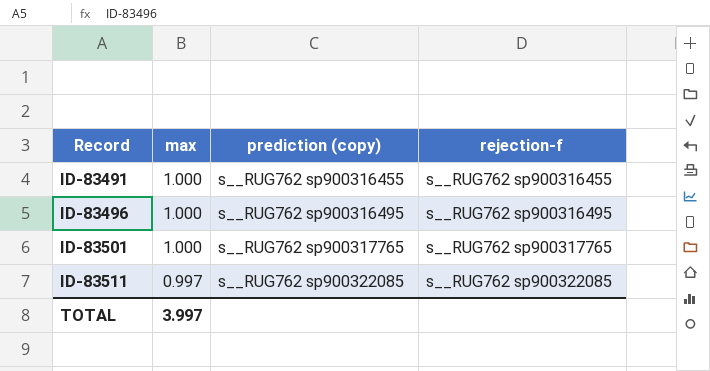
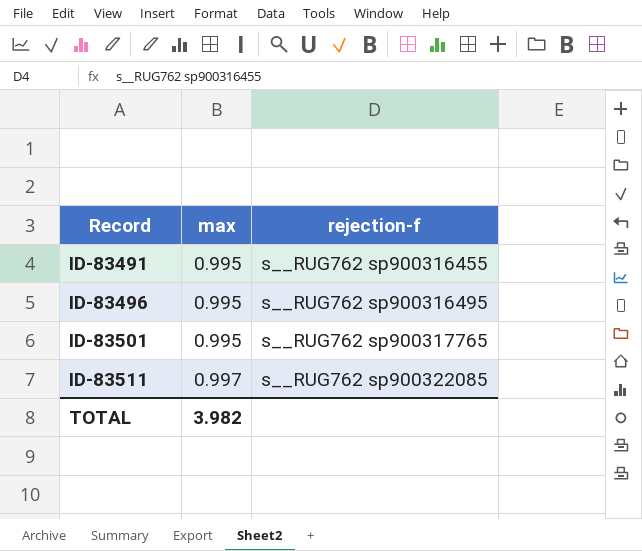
column prediction (copy) | position: 3 -> none
ID-83491 | max: 1.000 -> 0.995
ID-83496 | max: 1.000 -> 0.995
ID-83501 | max: 1.000 -> 0.995
TOTAL | max: 3.997 -> 3.982

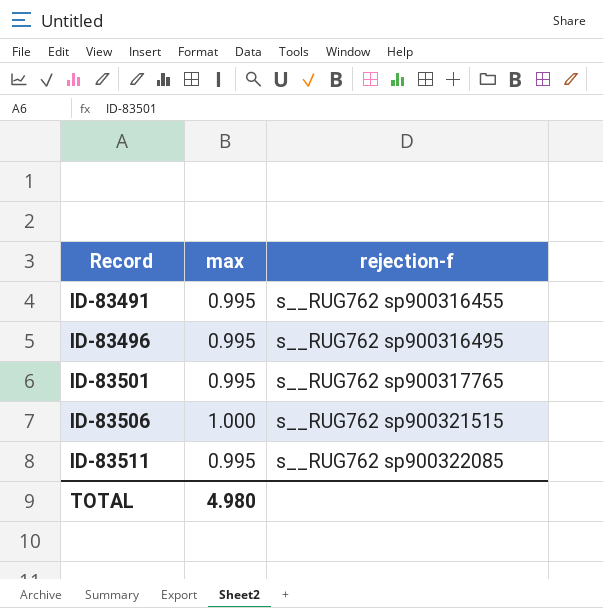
row ID-83506: none -> 1.000 | s__RUG762 sp900321515
ID-83511 | max: 0.997 -> 0.995
TOTAL | max: 3.982 -> 4.980

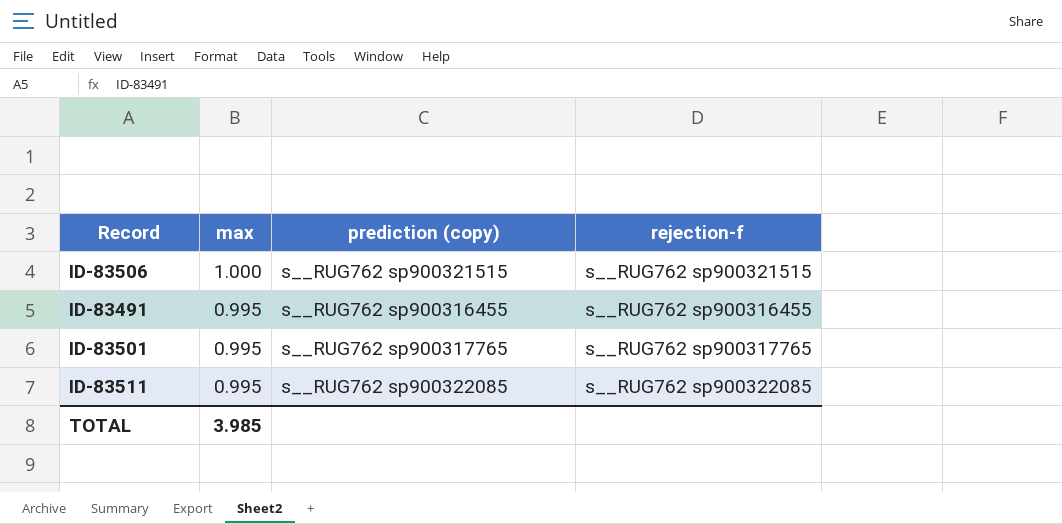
row order: Record ascending -> max descending
column prediction (copy) | position: none -> 3
row ID-83496: 0.995 | s__RUG762 sp900316495 -> none
TOTAL | max: 4.980 -> 3.985

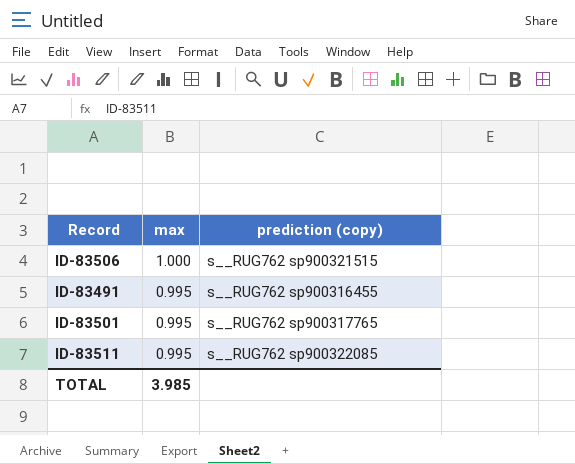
column rejection-f | position: 4 -> none

